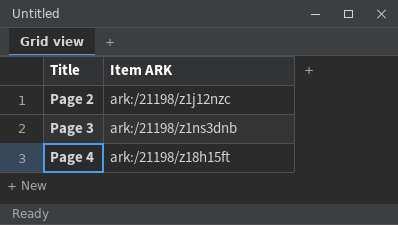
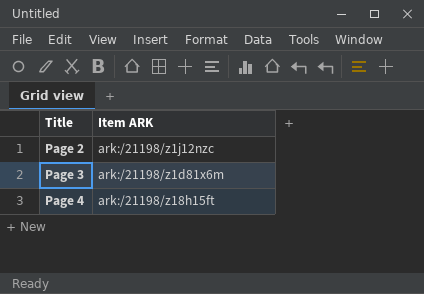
Page 3 | Item ARK: ark:/21198/z1ns3dnb -> ark:/21198/z1d81x6m

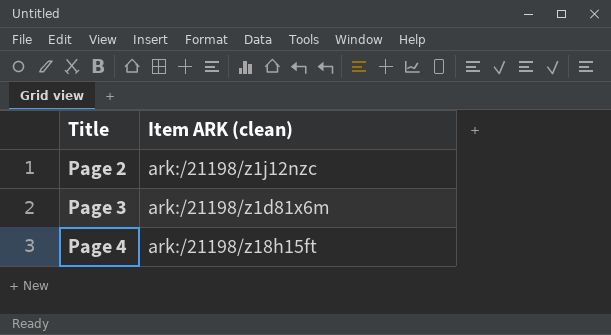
column name: Item ARK -> Item ARK (clean)

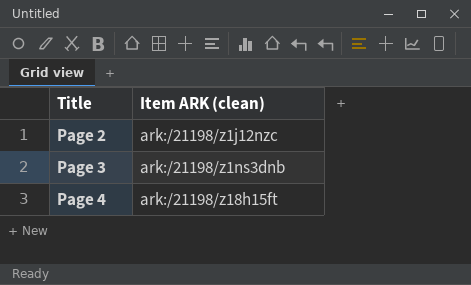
Page 3 | Item ARK (clean): ark:/21198/z1d81x6m -> ark:/21198/z1ns3dnb

